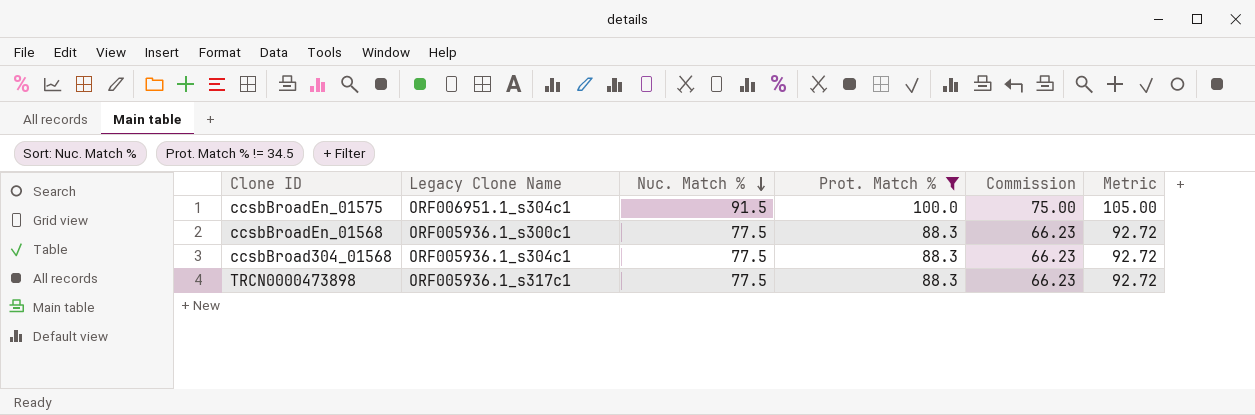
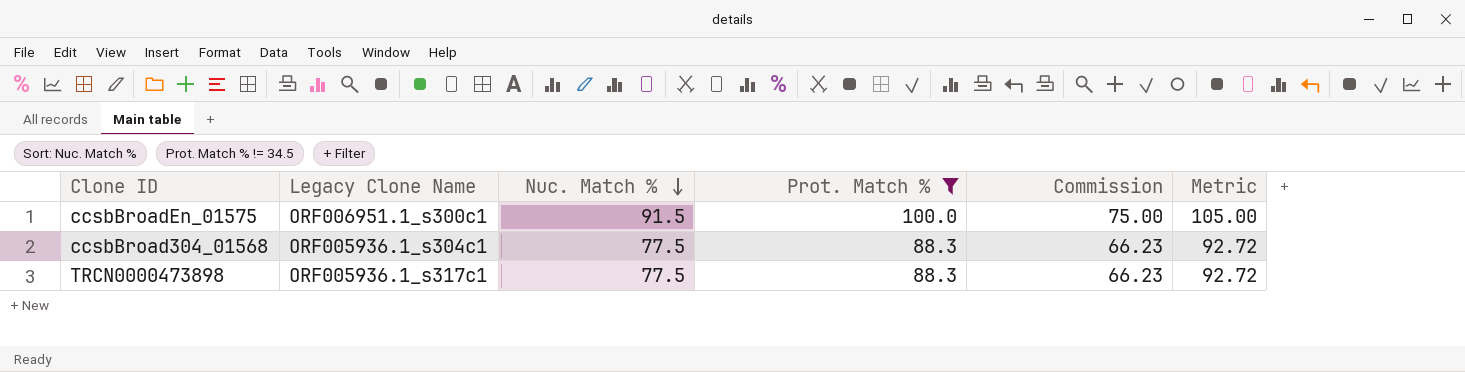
row ccsbBroadEn_01568: ORF005936.1_s300c1 | 77.5 | 88.3 | 66.23 | 92.72 -> none
ccsbBroadEn_01575 | Legacy Clone Name: ORF006951.1_s304c1 -> ORF006951.1_s300c1

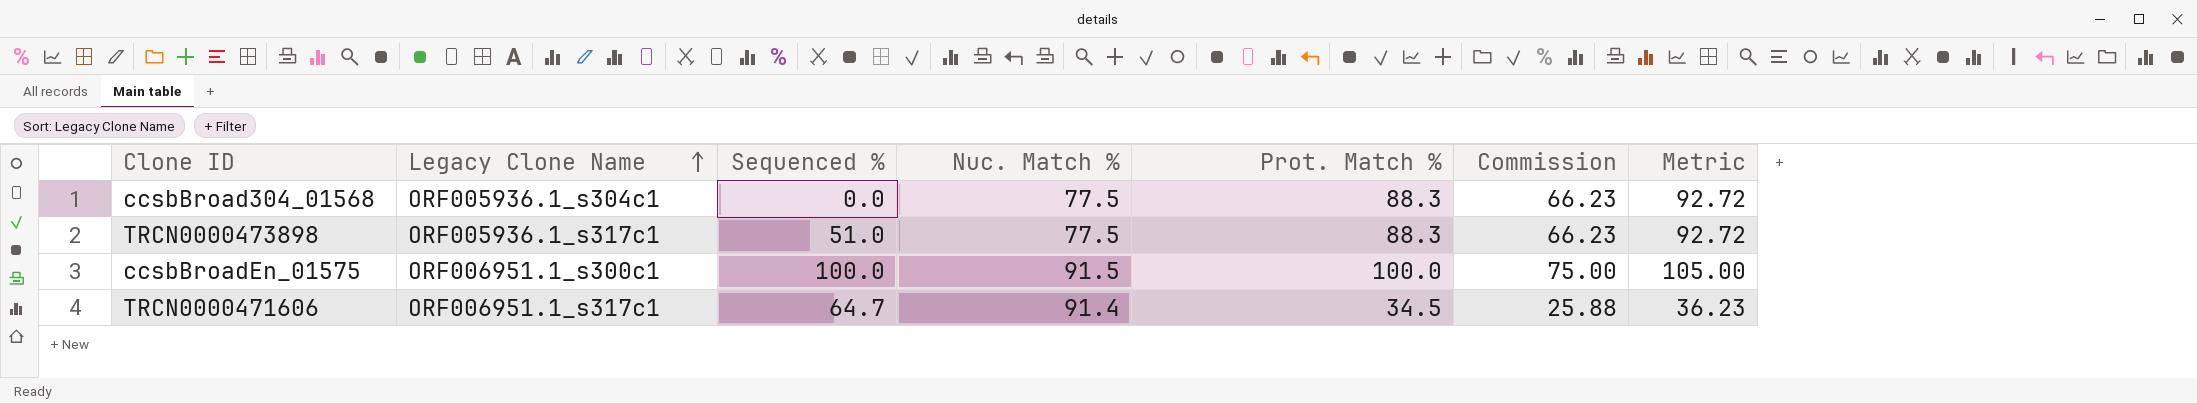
filter: Prot. Match % != 34.5 -> none
row order: Nuc. Match % descending -> Legacy Clone Name ascending
column Sequenced % | position: none -> 3

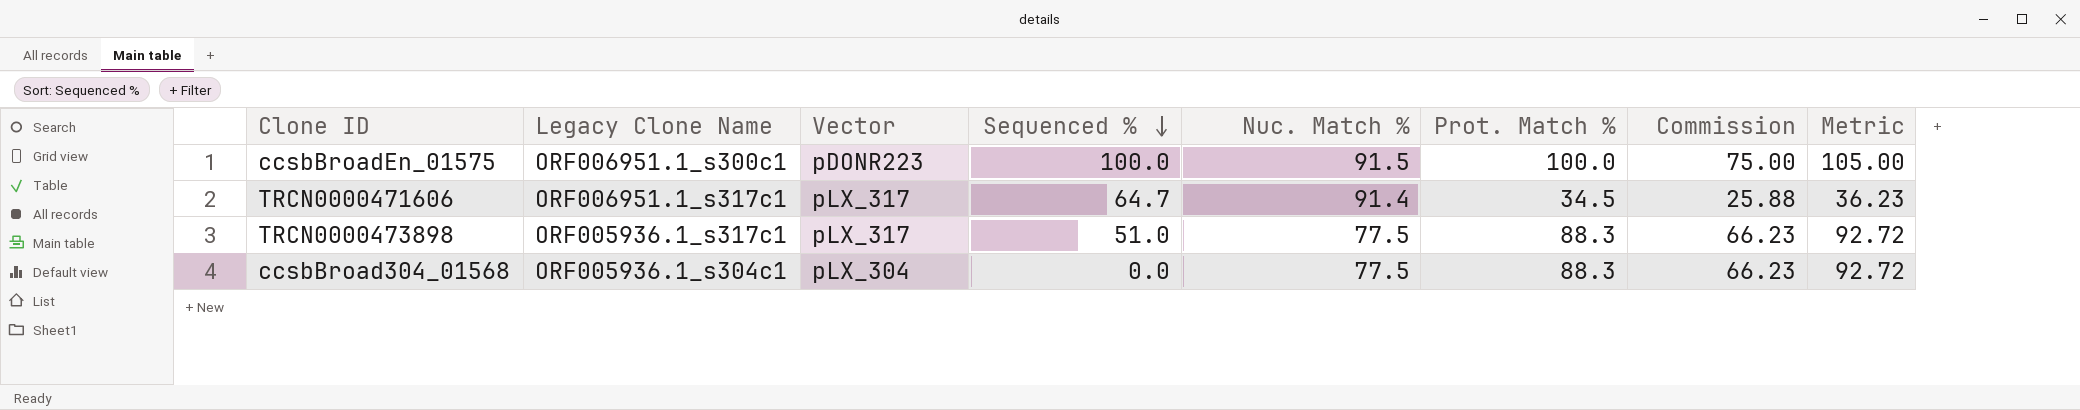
row order: Legacy Clone Name ascending -> Sequenced % descending
column Vector | position: none -> 3

